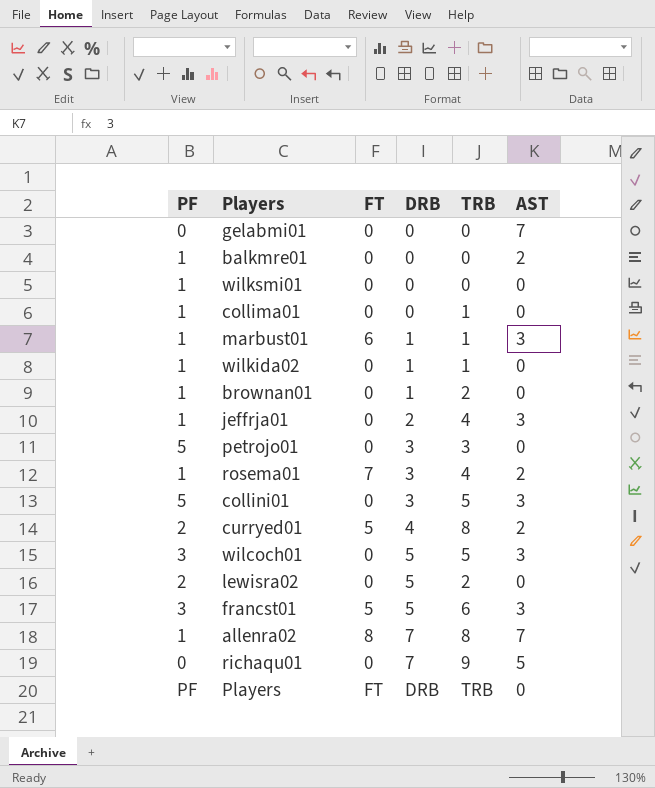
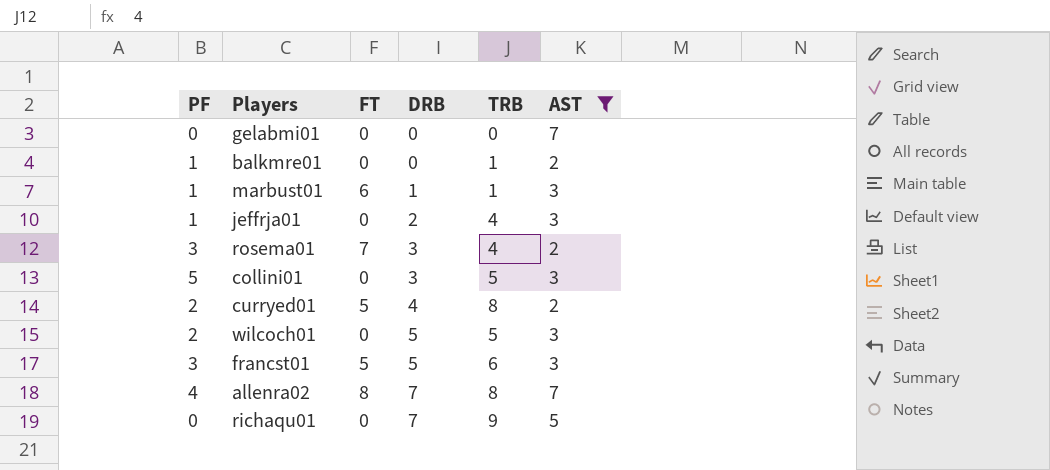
filter: none -> AST != 0
balkmre01 | TRB: 0 -> 1
rosema01 | PF: 1 -> 3
wilcoch01 | PF: 3 -> 2
allenra02 | PF: 1 -> 4

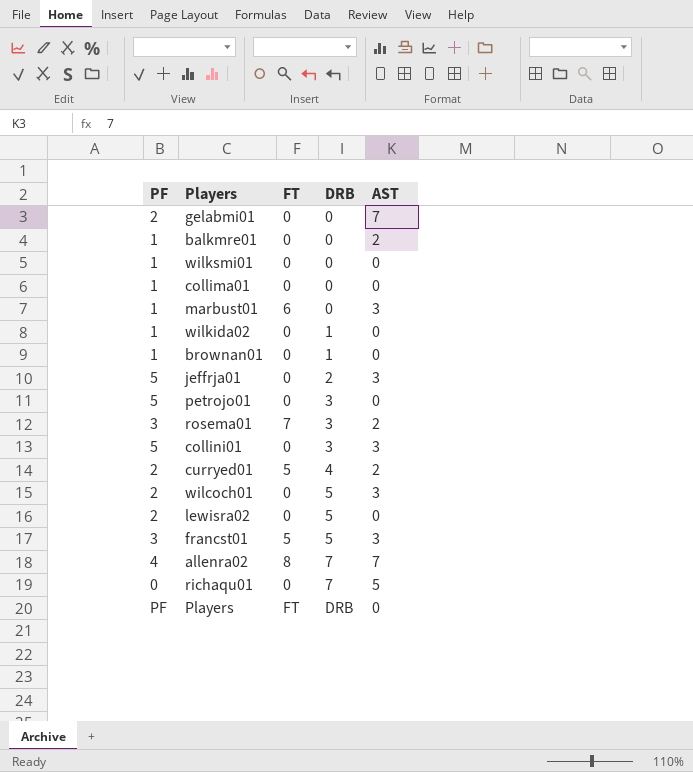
filter: AST != 0 -> none
column TRB | position: 5 -> none
gelabmi01 | PF: 0 -> 2
marbust01 | DRB: 1 -> 0
jeffrja01 | PF: 1 -> 5

